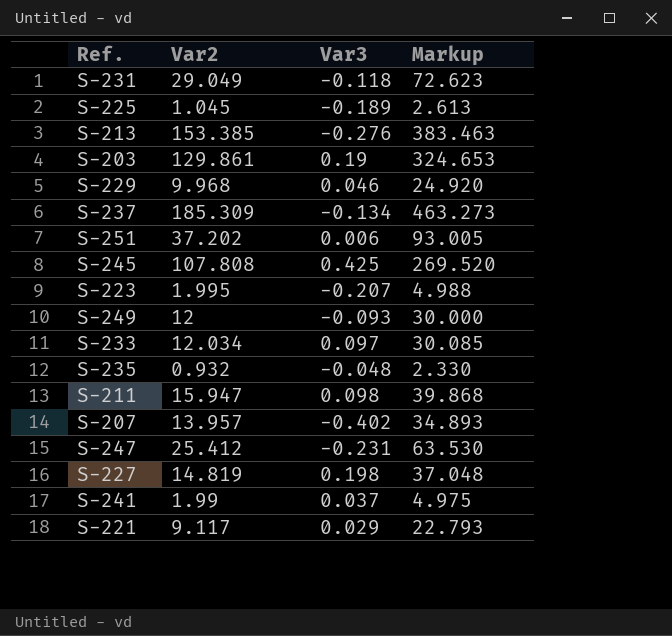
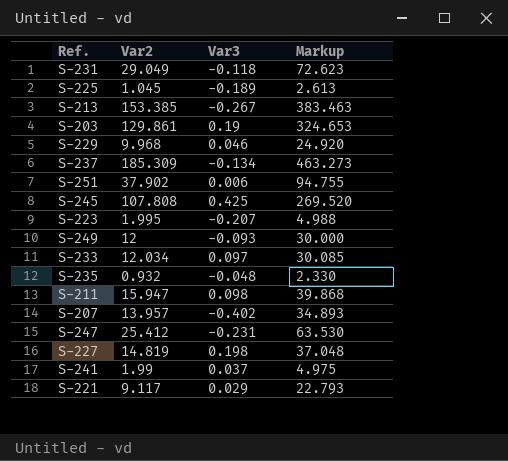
S-213 | Var3: -0.276 -> -0.267
S-251 | Var2: 37.202 -> 37.902
S-251 | Markup: 93.005 -> 94.755

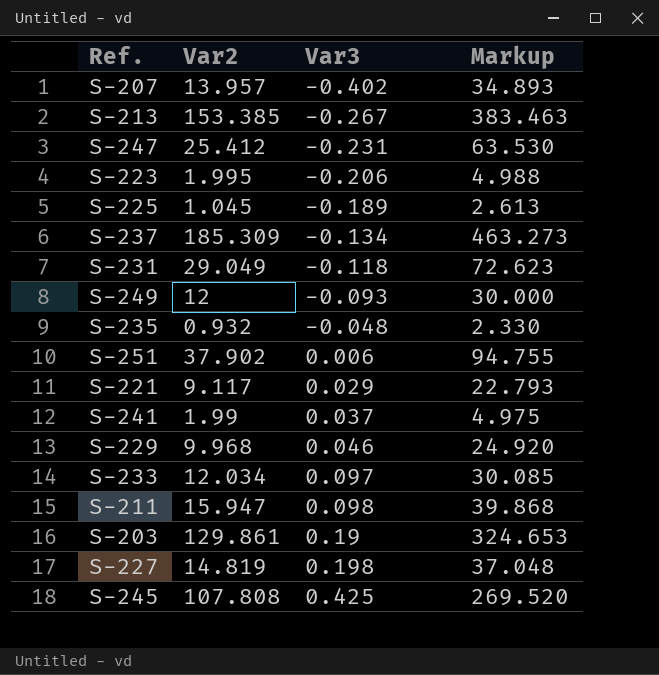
row order: none -> Var3 ascending
S-223 | Var3: -0.207 -> -0.206

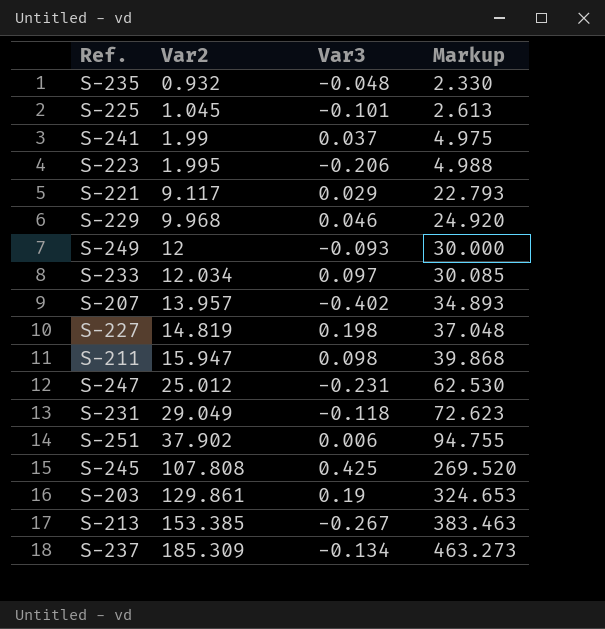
row order: Var3 ascending -> Var2 ascending
S-225 | Var3: -0.189 -> -0.101
S-247 | Var2: 25.412 -> 25.012
S-247 | Markup: 63.530 -> 62.530

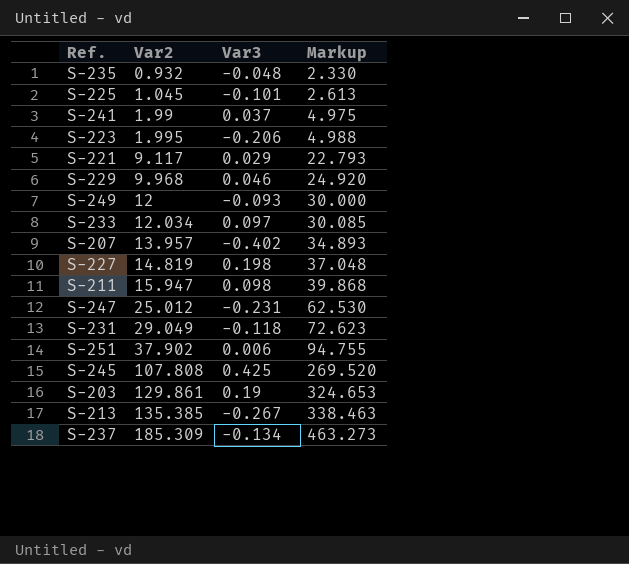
S-213 | Var2: 153.385 -> 135.385
S-213 | Markup: 383.463 -> 338.463

